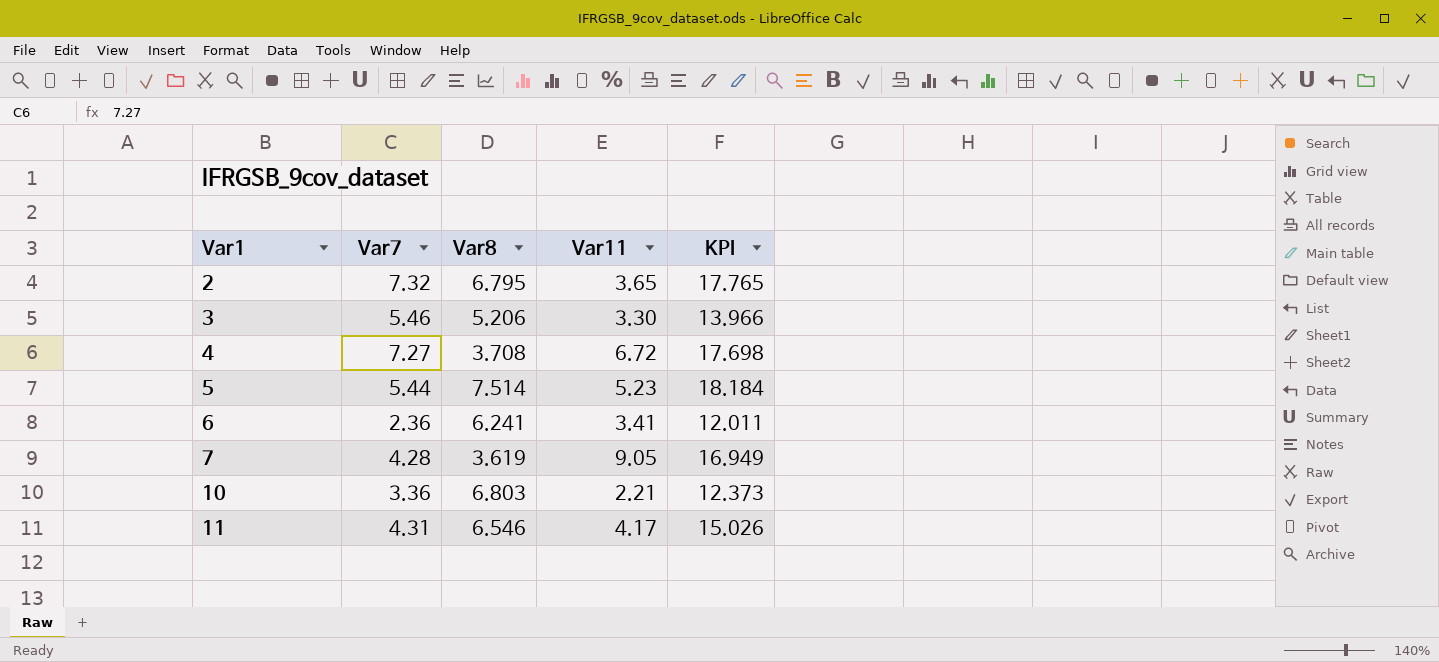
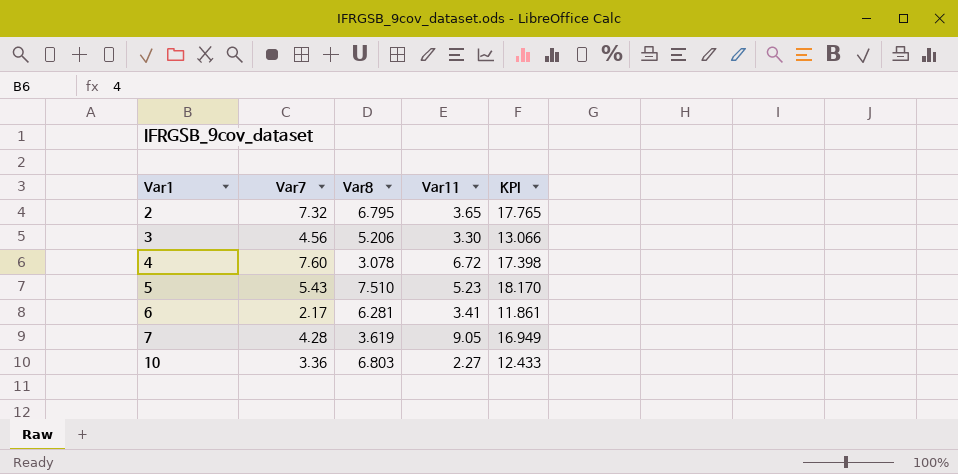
row 11: 4.31 | 6.546 | 4.17 | 15.026 -> none
3 | Var7: 5.46 -> 4.56
3 | KPI: 13.966 -> 13.066
4 | Var7: 7.27 -> 7.60
4 | Var8: 3.708 -> 3.078
4 | KPI: 17.698 -> 17.398
5 | Var7: 5.44 -> 5.43
5 | Var8: 7.514 -> 7.510
5 | KPI: 18.184 -> 18.170
6 | Var7: 2.36 -> 2.17
6 | Var8: 6.241 -> 6.281
6 | KPI: 12.011 -> 11.861
10 | Var11: 2.21 -> 2.27
10 | KPI: 12.373 -> 12.433

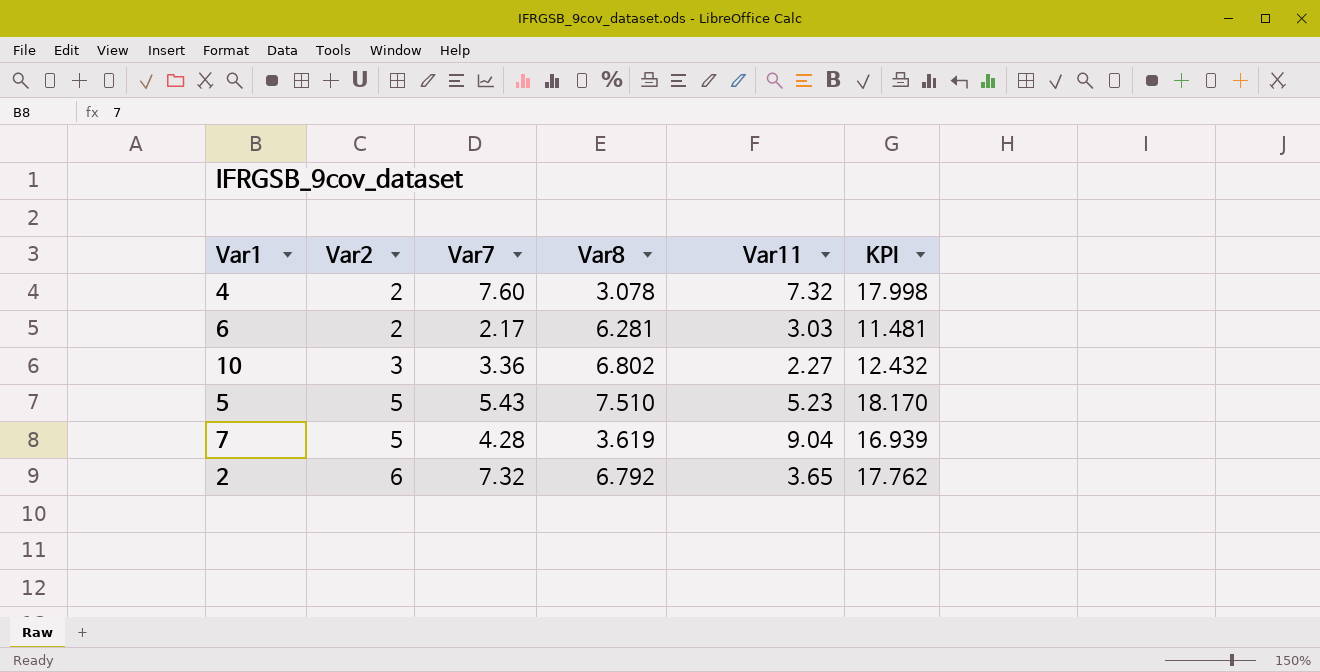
row order: Var1 ascending -> Var2 ascending
column Var2 | position: none -> 2
row 3: 4.56 | 5.206 | 3.30 | 13.066 -> none
4 | Var11: 6.72 -> 7.32
4 | KPI: 17.398 -> 17.998
6 | Var11: 3.41 -> 3.03
6 | KPI: 11.861 -> 11.481
10 | Var8: 6.803 -> 6.802
10 | KPI: 12.433 -> 12.432
7 | Var11: 9.05 -> 9.04
7 | KPI: 16.949 -> 16.939
2 | Var8: 6.795 -> 6.792
2 | KPI: 17.765 -> 17.762

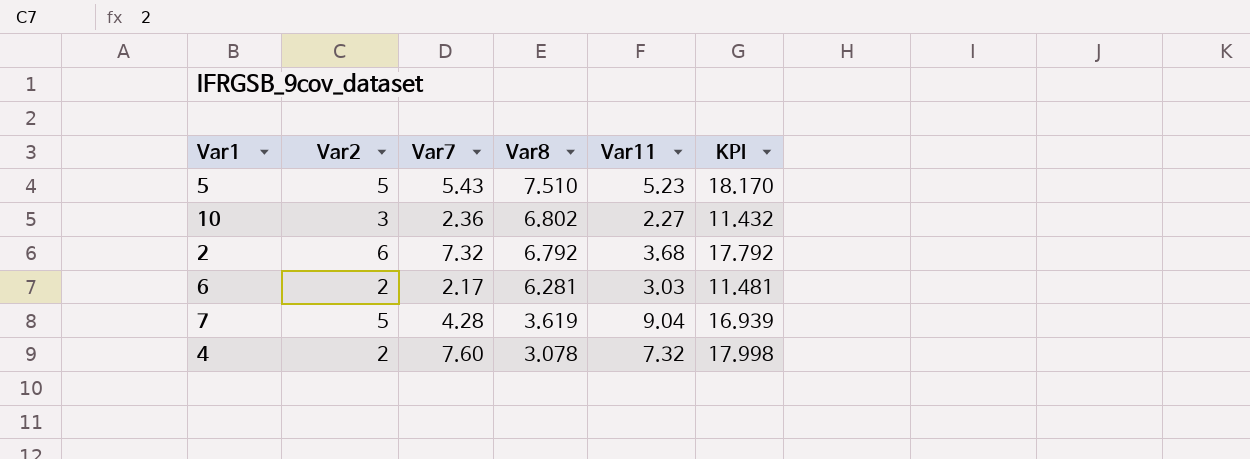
row order: Var2 ascending -> Var8 descending
10 | Var7: 3.36 -> 2.36
10 | KPI: 12.432 -> 11.432
2 | Var11: 3.65 -> 3.68
2 | KPI: 17.762 -> 17.792

